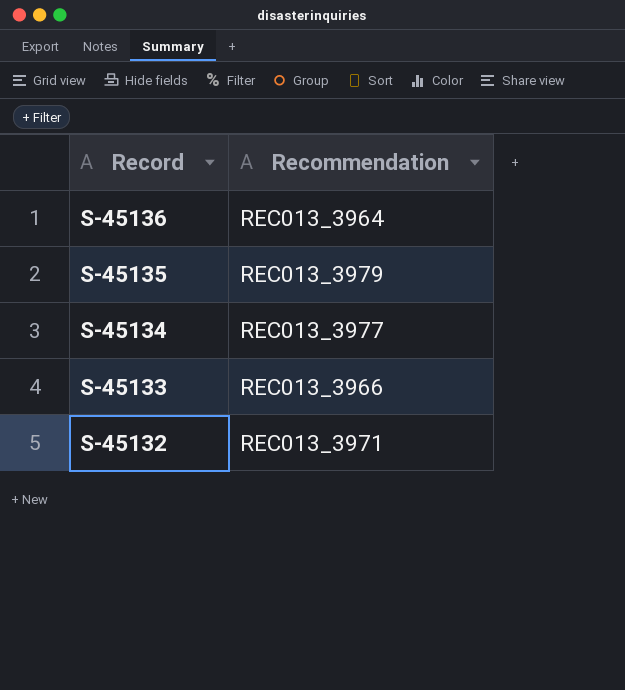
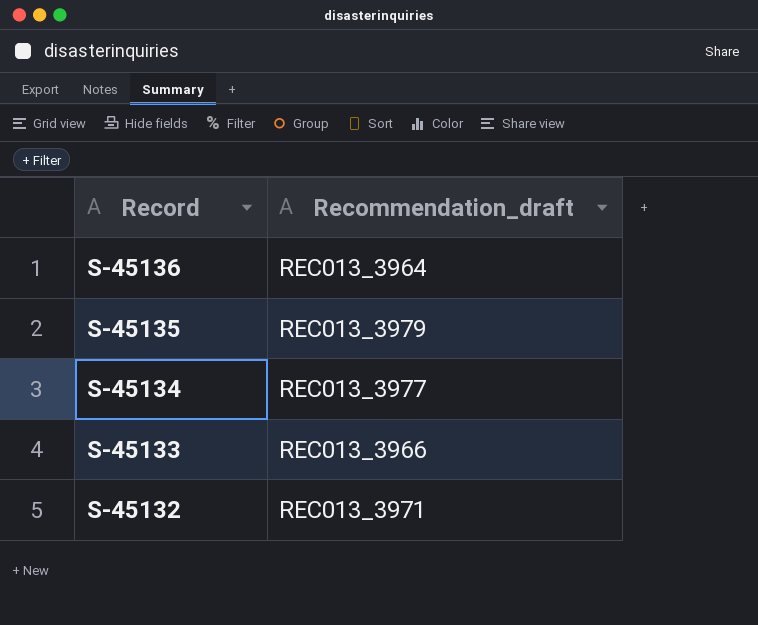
column name: Recommendation -> Recommendation_draft

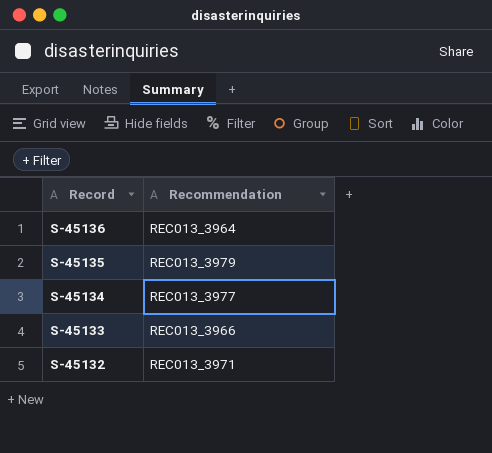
column name: Recommendation_draft -> Recommendation

